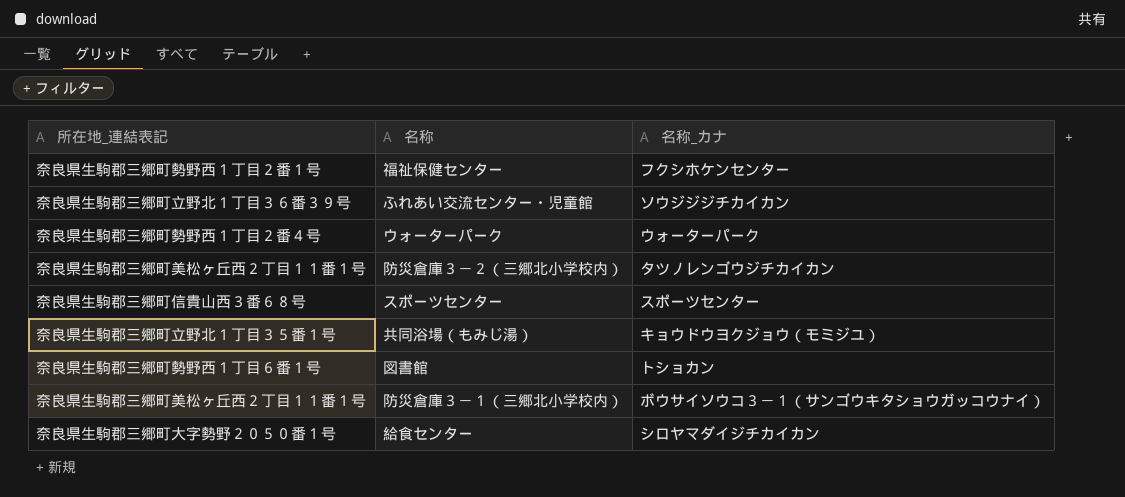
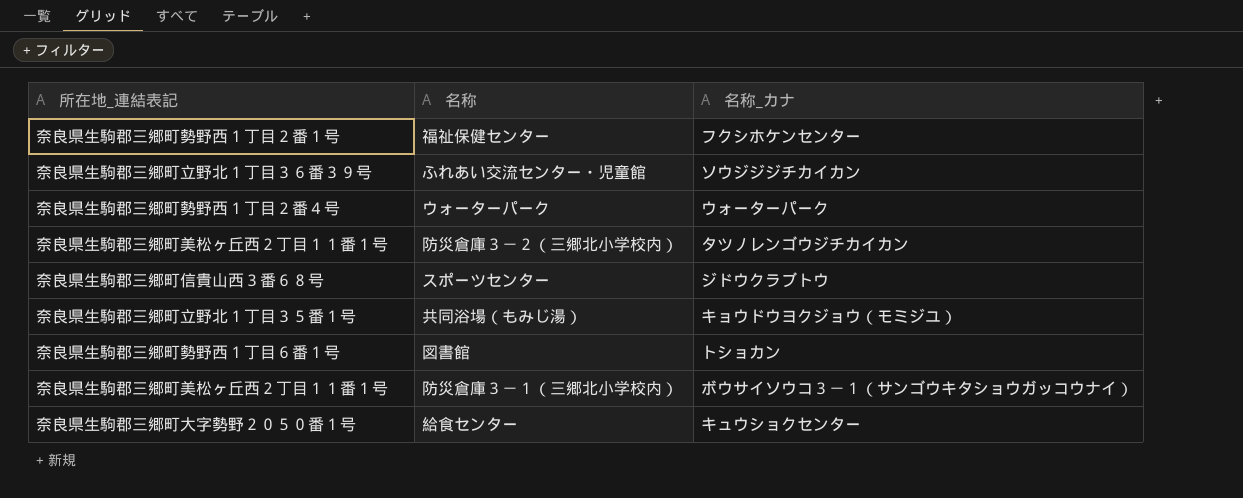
スポーツセンター | 名称_カナ: スポーツセンター -> ジドウクラブトウ
給食センター | 名称_カナ: シロヤマダイジチカイカン -> キュウショクセンター

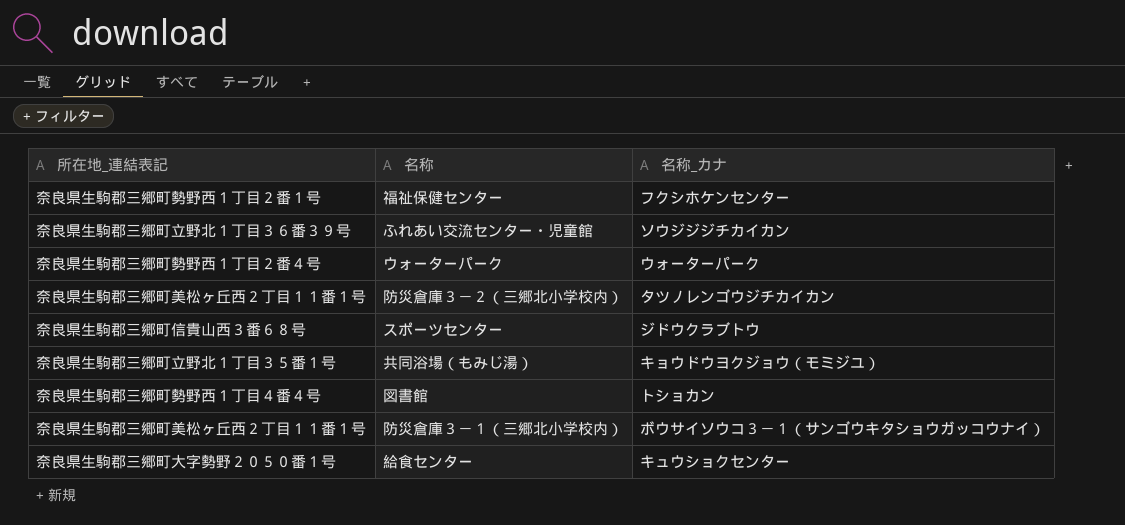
図書館 | 所在地_連結表記: 奈良県生駒郡三郷町勢野西１丁目６番１号 -> 奈良県生駒郡三郷町勢野西１丁目４番４号

